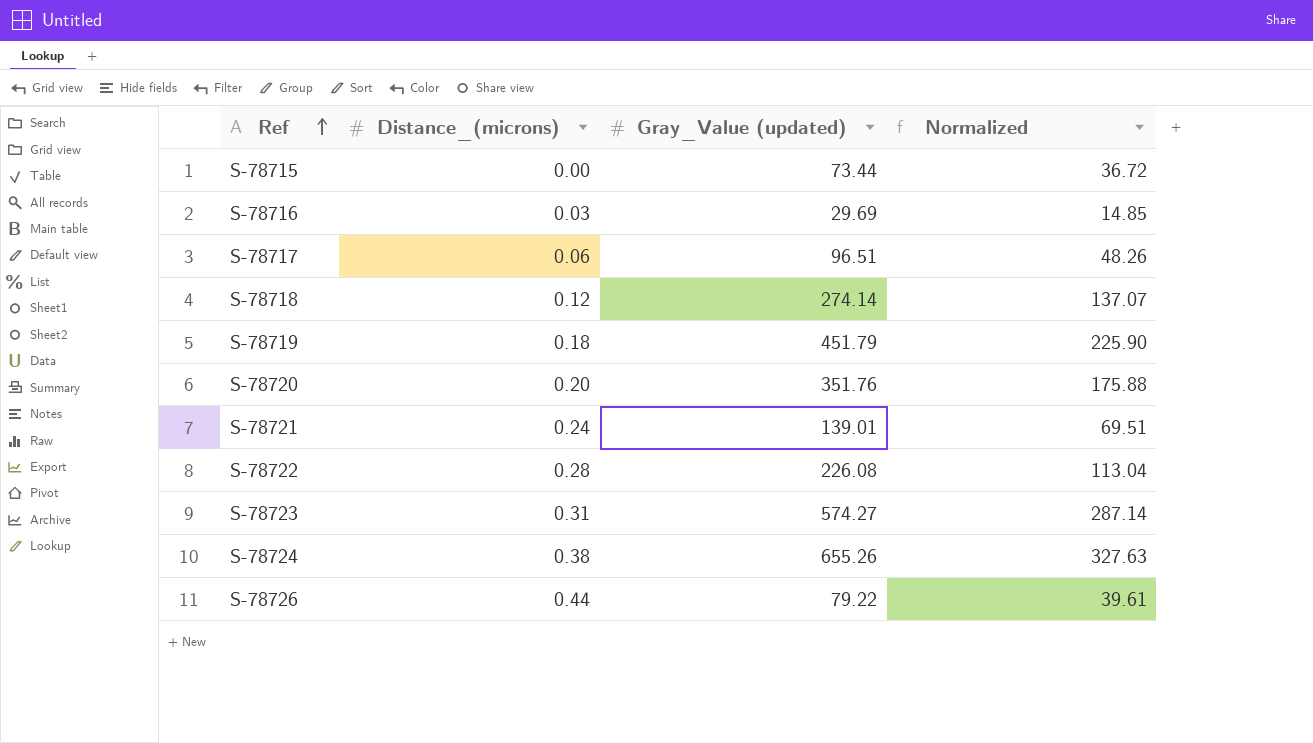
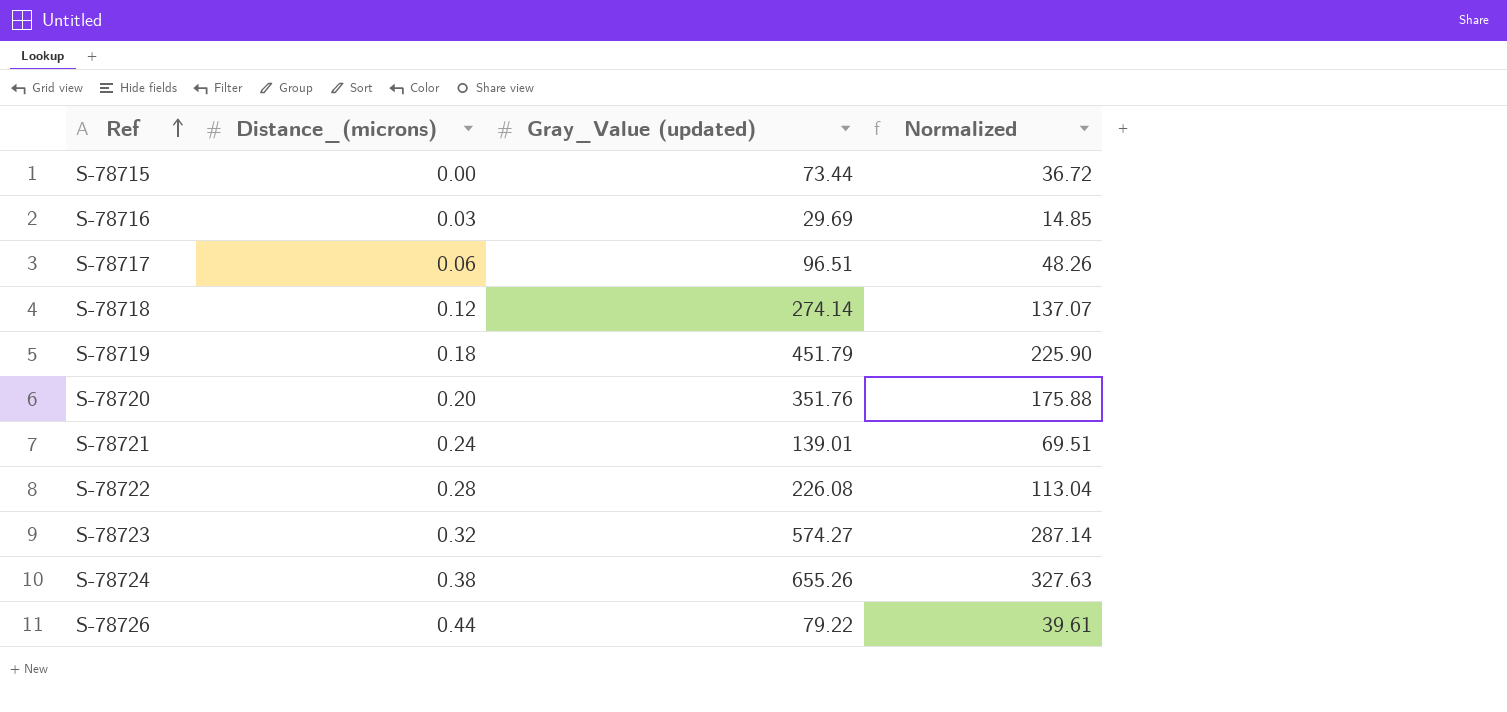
S-78723 | Distance_(microns): 0.31 -> 0.32

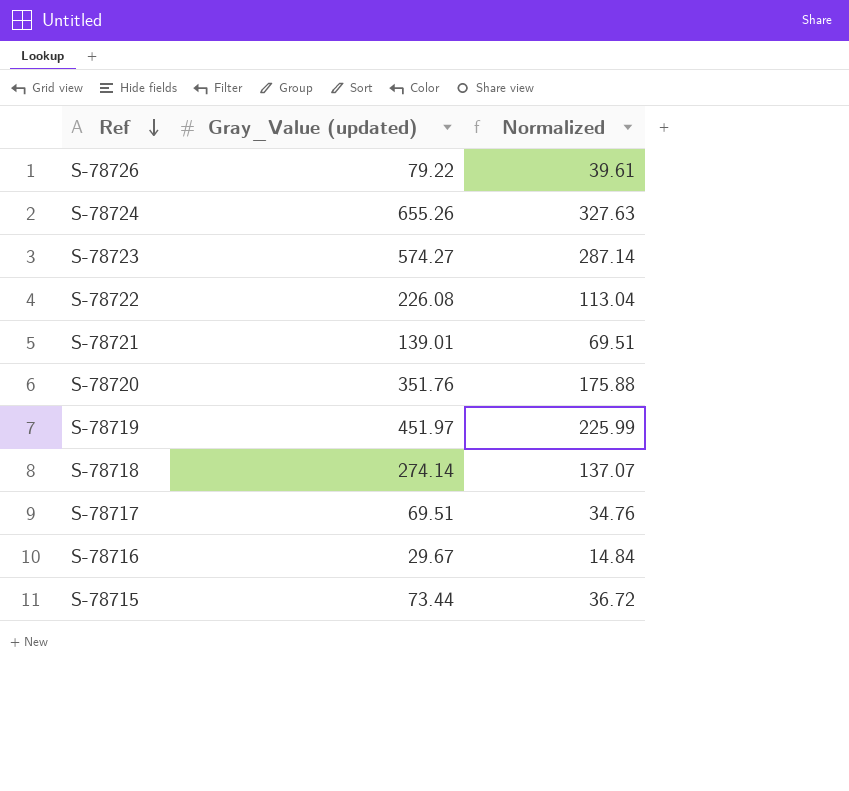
row order: Ref ascending -> Ref descending
column Distance_(microns) | position: 2 -> none
S-78719 | Gray_Value (updated): 451.79 -> 451.97
S-78719 | Normalized: 225.90 -> 225.99
S-78717 | Gray_Value (updated): 96.51 -> 69.51
S-78717 | Normalized: 48.26 -> 34.76
S-78716 | Gray_Value (updated): 29.69 -> 29.67
S-78716 | Normalized: 14.85 -> 14.84

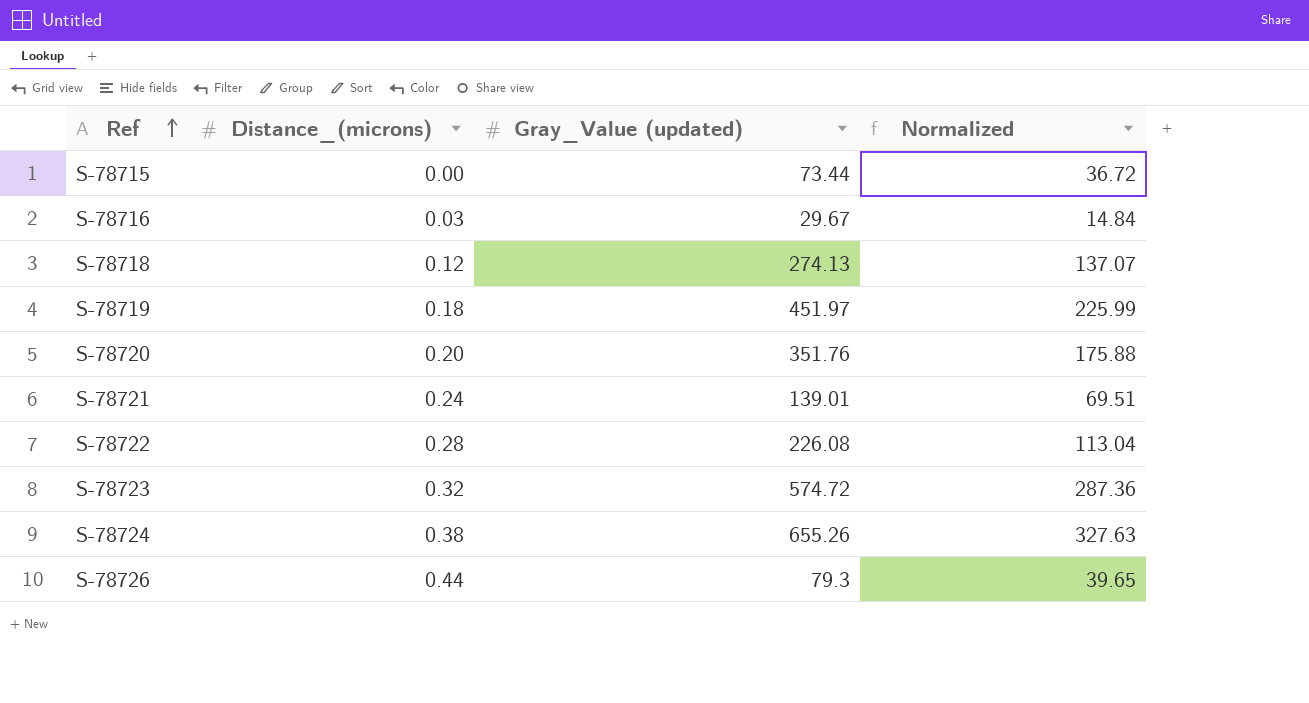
row order: Ref descending -> Ref ascending
column Distance_(microns) | position: none -> 2
row S-78717: 69.51 | 34.76 -> none
S-78718 | Gray_Value (updated): 274.14 -> 274.13
S-78723 | Gray_Value (updated): 574.27 -> 574.72
S-78723 | Normalized: 287.14 -> 287.36
S-78726 | Gray_Value (updated): 79.22 -> 79.3
S-78726 | Normalized: 39.61 -> 39.65

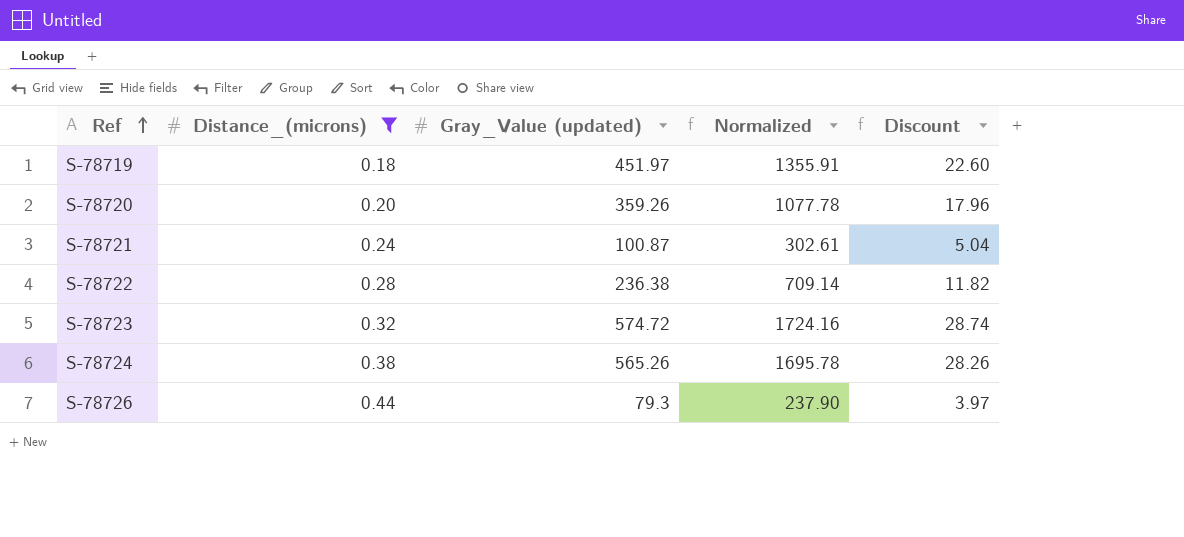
filter: none -> Distance_(microns) >= 0.18
column Normalized | formula: [Gray_Value (updated)] * 0.5 -> [Gray_Value (updated)] * 3
column Discount | formula: none -> [Gray_Value (updated)] * 0.05
S-78720 | Gray_Value (updated): 351.76 -> 359.26
S-78721 | Gray_Value (updated): 139.01 -> 100.87
S-78722 | Gray_Value (updated): 226.08 -> 236.38
S-78724 | Gray_Value (updated): 655.26 -> 565.26

